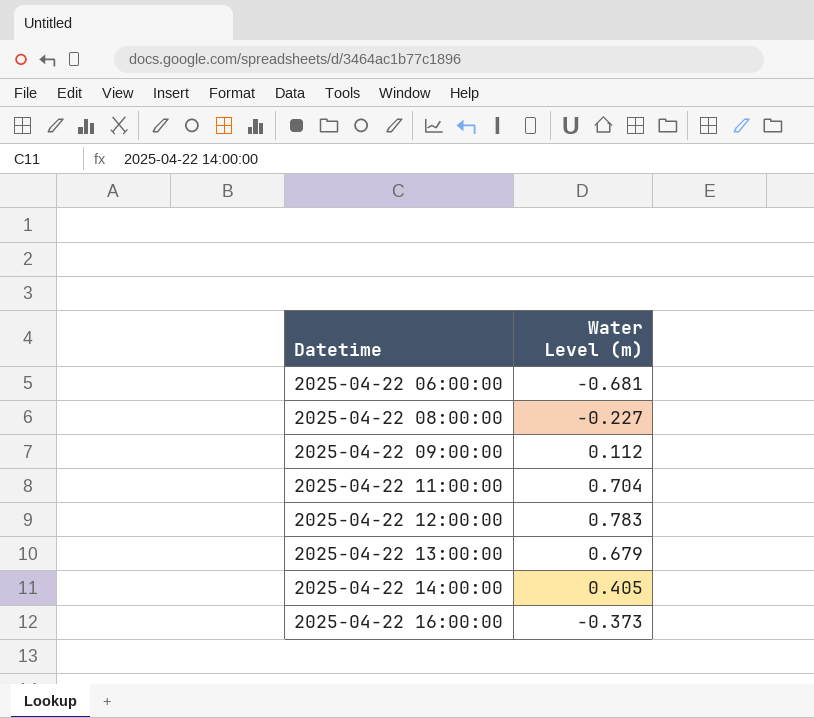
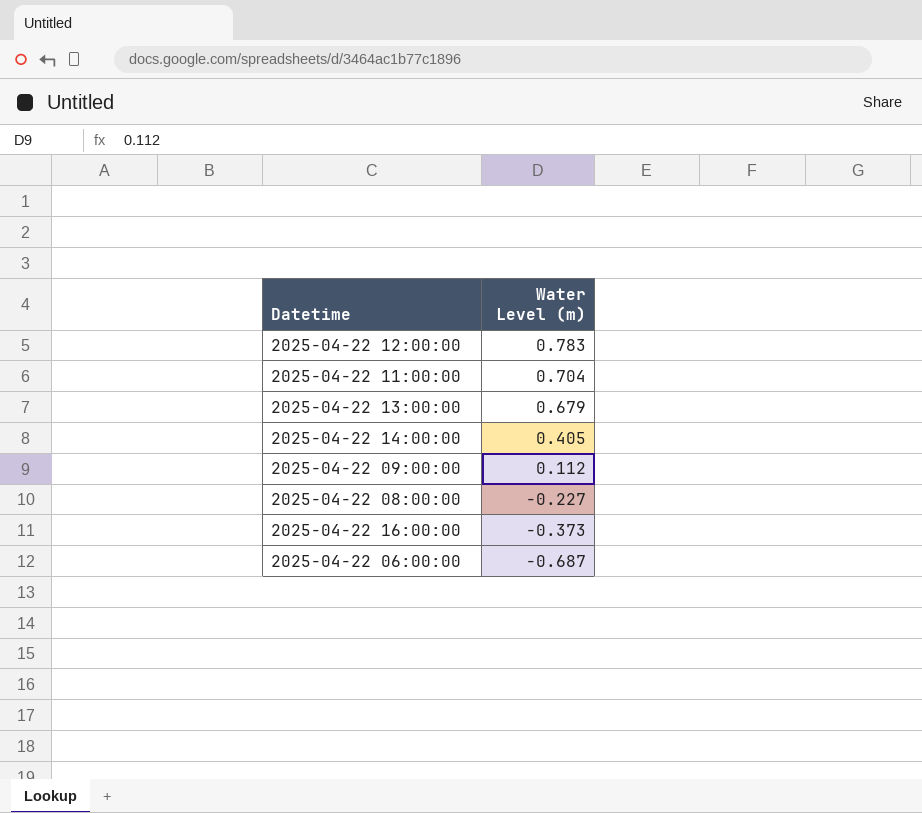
row order: Datetime ascending -> Water Level (m) descending
2025-04-22 06:00:00 | Water Level (m): -0.681 -> -0.687

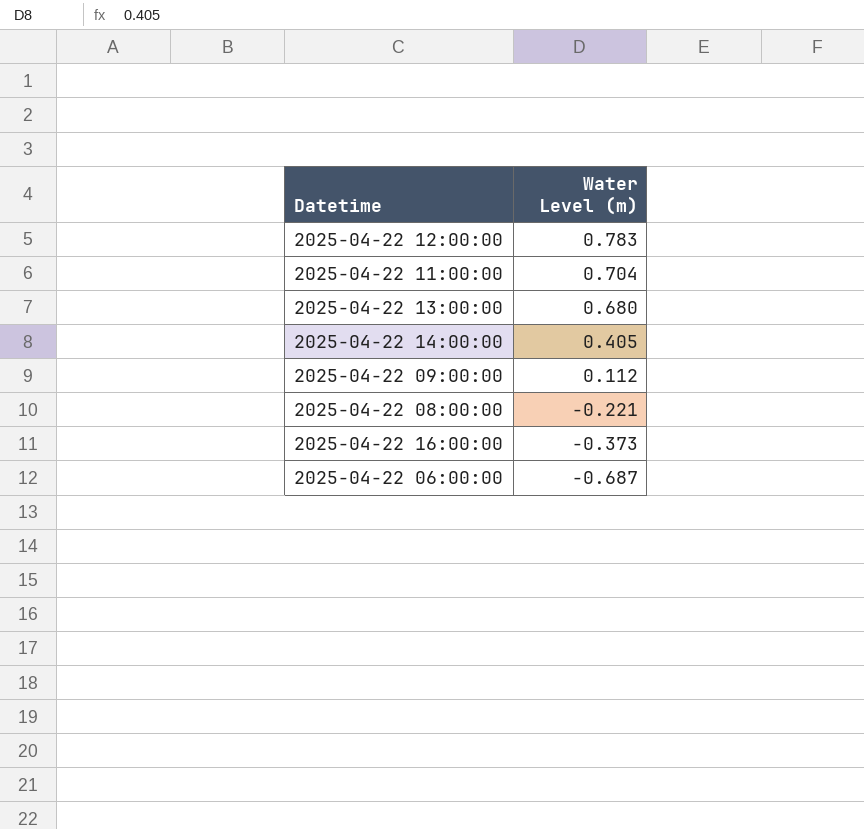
2025-04-22 13:00:00 | Water Level (m): 0.679 -> 0.680
2025-04-22 08:00:00 | Water Level (m): -0.227 -> -0.221

